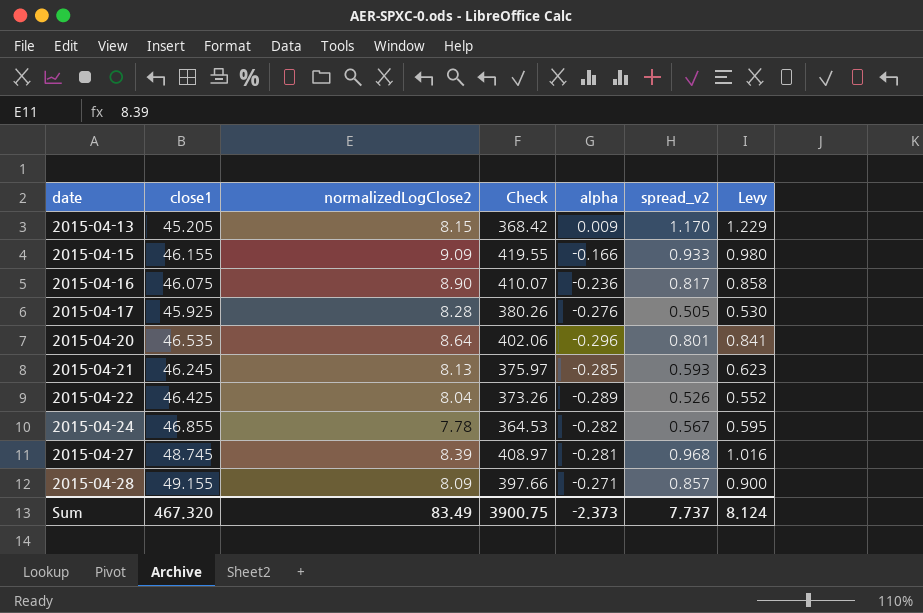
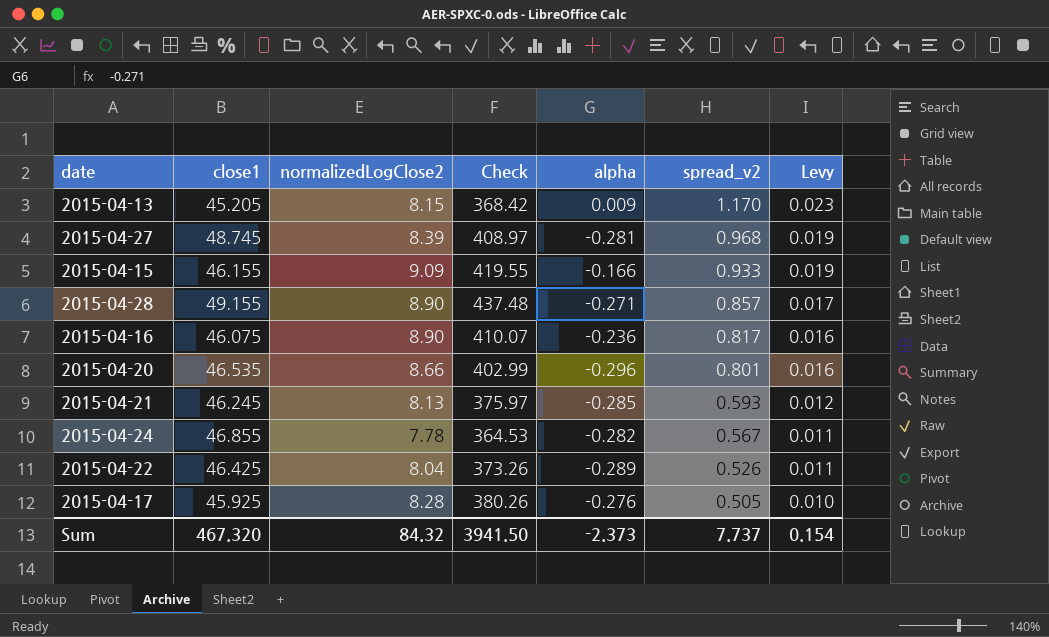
row order: date ascending -> spread_v2 descending
column Levy | formula: [spread_v2] * 1.05 -> [spread_v2] * 0.02
2015-04-28 | normalizedLogClose2: 8.09 -> 8.90
2015-04-28 | Check: 397.66 -> 437.48
2015-04-20 | normalizedLogClose2: 8.64 -> 8.66
2015-04-20 | Check: 402.06 -> 402.99
Sum | normalizedLogClose2: 83.49 -> 84.32
Sum | Check: 3900.75 -> 3941.50
Sum | Levy: 8.124 -> 0.154

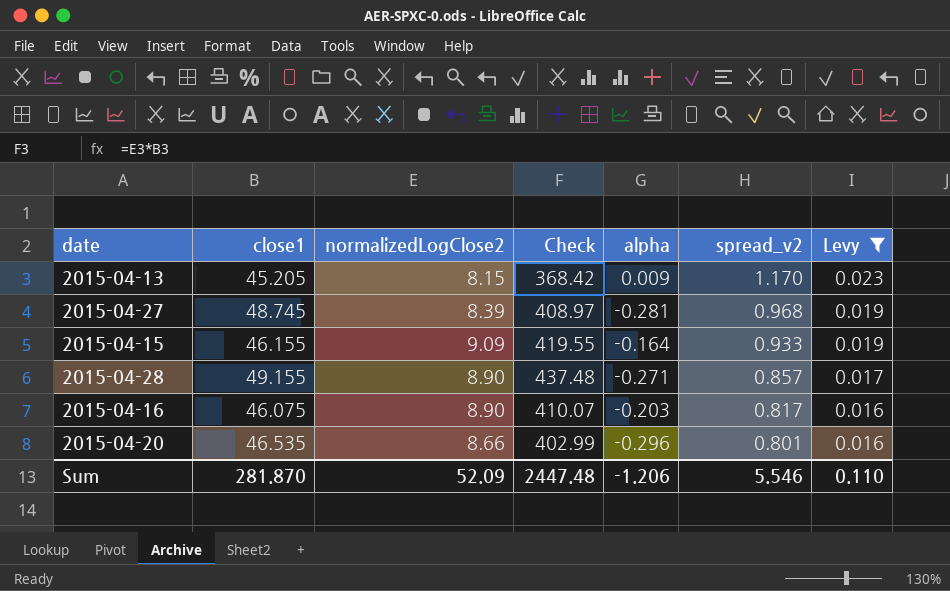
filter: none -> Levy >= 0.016
2015-04-15 | alpha: -0.166 -> -0.164
2015-04-16 | alpha: -0.236 -> -0.203
Sum | close1: 467.320 -> 281.870
Sum | normalizedLogClose2: 84.32 -> 52.09
Sum | Check: 3941.50 -> 2447.48
Sum | alpha: -2.373 -> -1.206
Sum | spread_v2: 7.737 -> 5.546
Sum | Levy: 0.154 -> 0.110

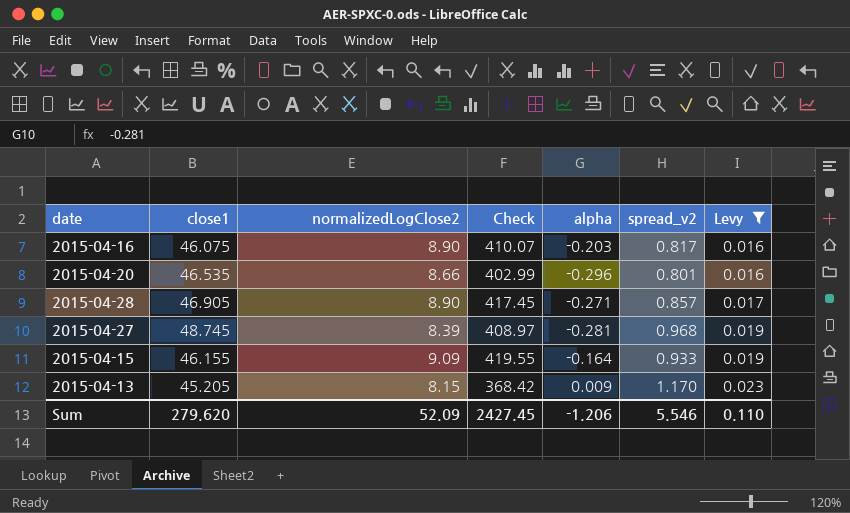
row order: spread_v2 descending -> Levy ascending
2015-04-28 | close1: 49.155 -> 46.905
2015-04-28 | Check: 437.48 -> 417.45
Sum | close1: 281.870 -> 279.620
Sum | Check: 2447.48 -> 2427.45

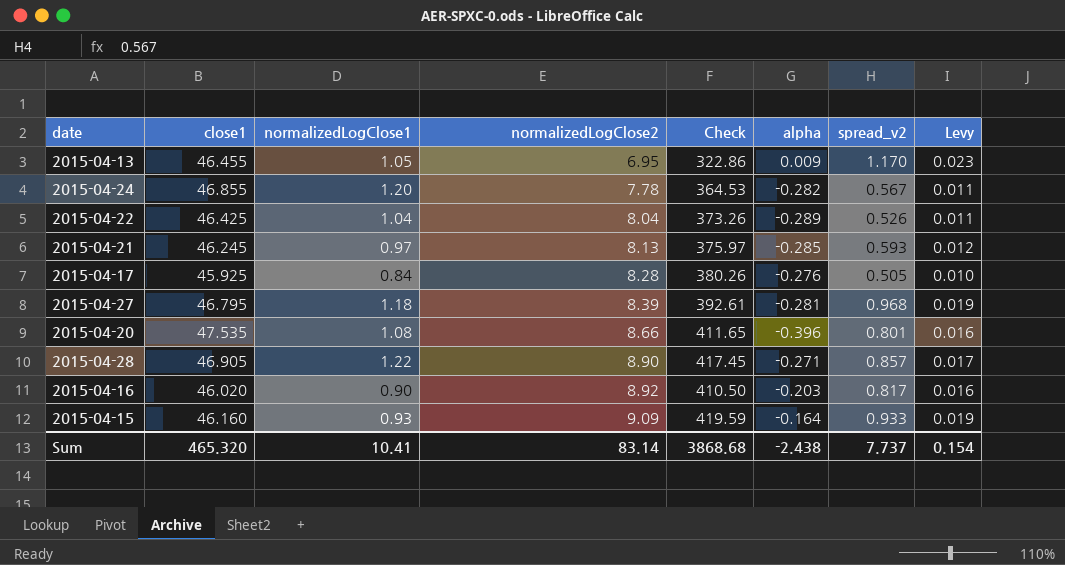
filter: Levy >= 0.016 -> none
row order: Levy ascending -> normalizedLogClose2 ascending
column normalizedLogClose1 | position: none -> 3
2015-04-13 | close1: 45.205 -> 46.455
2015-04-13 | normalizedLogClose2: 8.15 -> 6.95
2015-04-13 | Check: 368.42 -> 322.86
2015-04-27 | close1: 48.745 -> 46.795
2015-04-27 | Check: 408.97 -> 392.61
2015-04-20 | close1: 46.535 -> 47.535
2015-04-20 | Check: 402.99 -> 411.65
2015-04-20 | alpha: -0.296 -> -0.396
2015-04-16 | close1: 46.075 -> 46.020
2015-04-16 | normalizedLogClose2: 8.90 -> 8.92
2015-04-16 | Check: 410.07 -> 410.50
2015-04-15 | close1: 46.155 -> 46.160
2015-04-15 | Check: 419.55 -> 419.59
Sum | close1: 279.620 -> 465.320
Sum | normalizedLogClose2: 52.09 -> 83.14
Sum | Check: 2427.45 -> 3868.68
Sum | alpha: -1.206 -> -2.438
Sum | spread_v2: 5.546 -> 7.737
Sum | Levy: 0.110 -> 0.154

